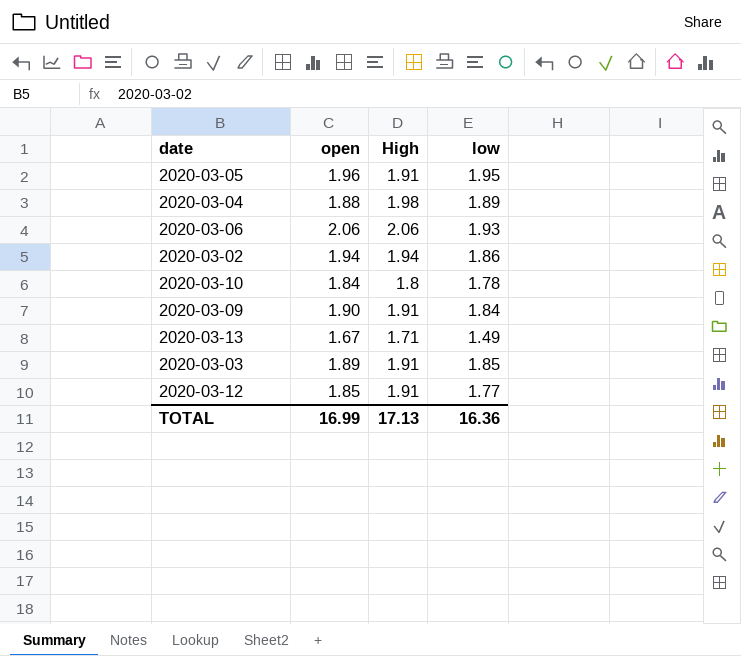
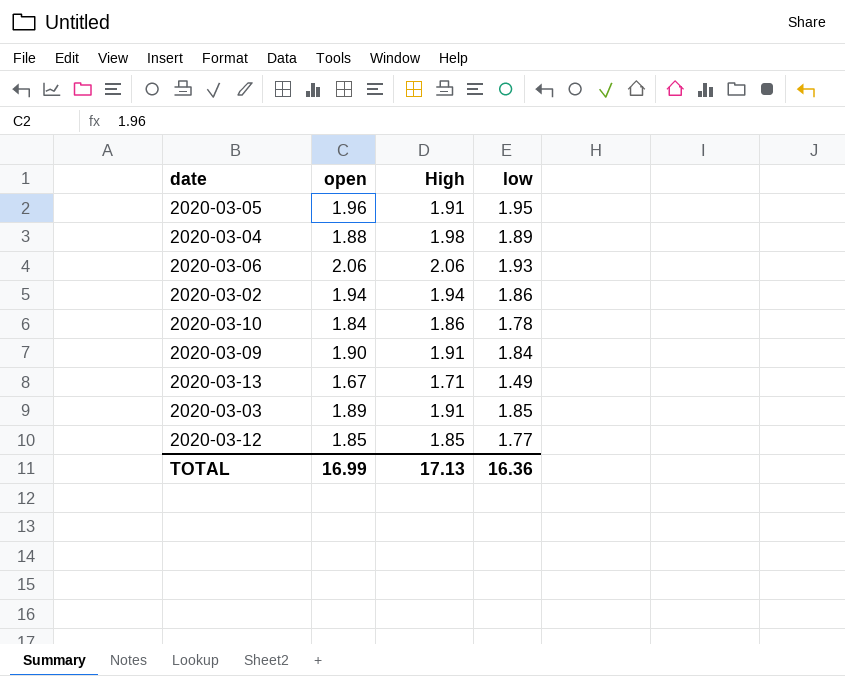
2020-03-10 | High: 1.8 -> 1.86
2020-03-12 | High: 1.91 -> 1.85

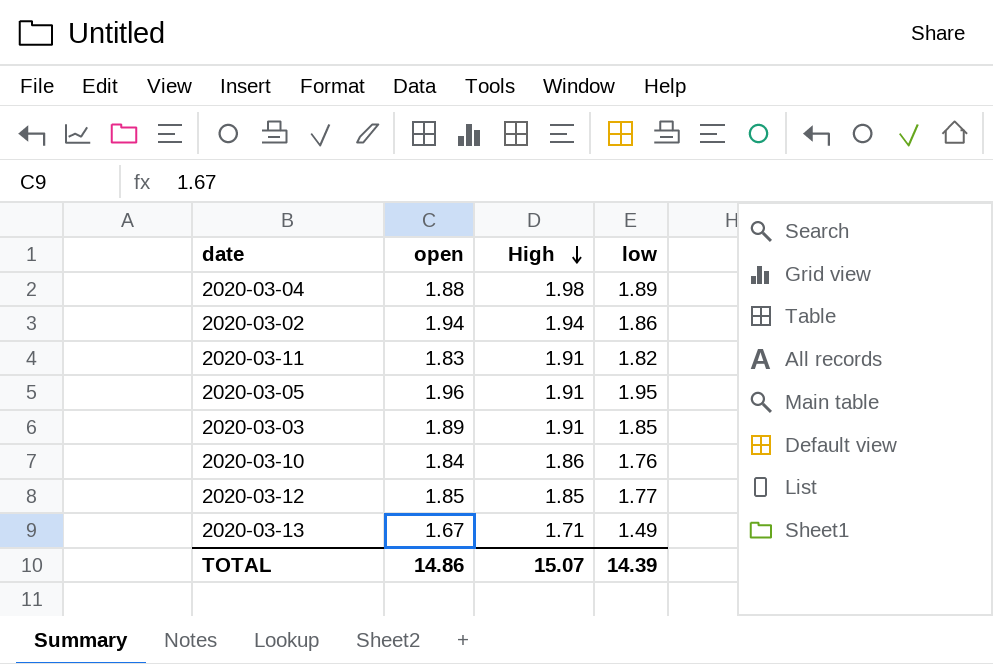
row order: none -> High descending
row 2020-03-06: 2.06 | 2.06 | 1.93 -> none
row 2020-03-09: 1.90 | 1.91 | 1.84 -> none
row 2020-03-11: none -> 1.83 | 1.91 | 1.82
2020-03-10 | low: 1.78 -> 1.76
TOTAL | open: 16.99 -> 14.86
TOTAL | High: 17.13 -> 15.07
TOTAL | low: 16.36 -> 14.39

